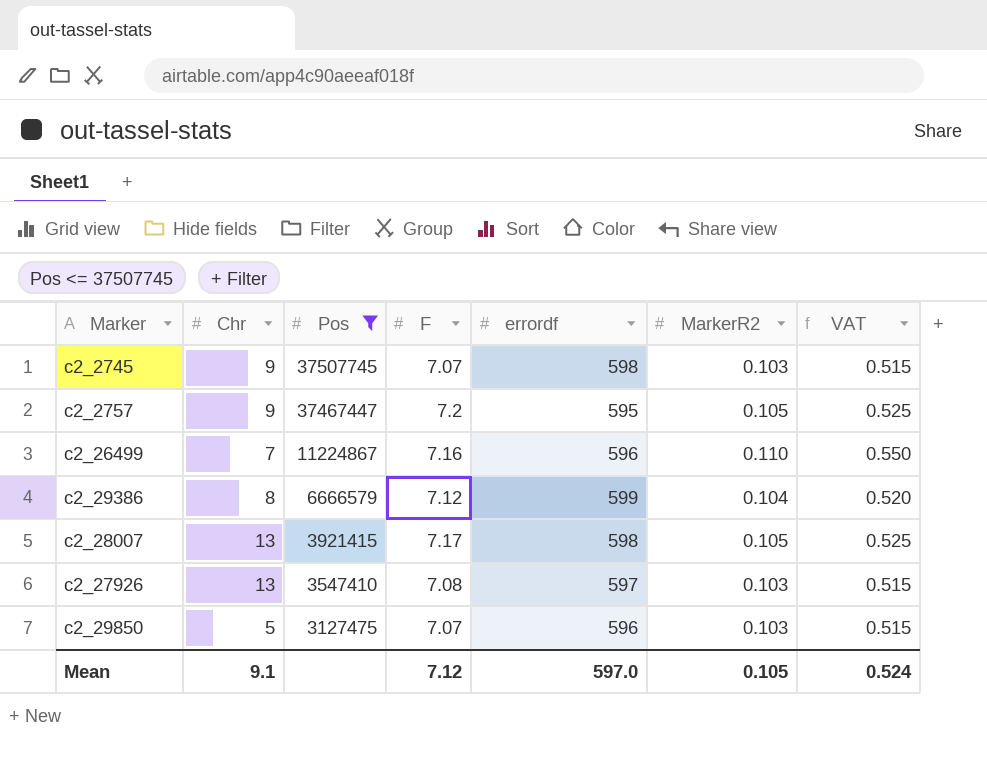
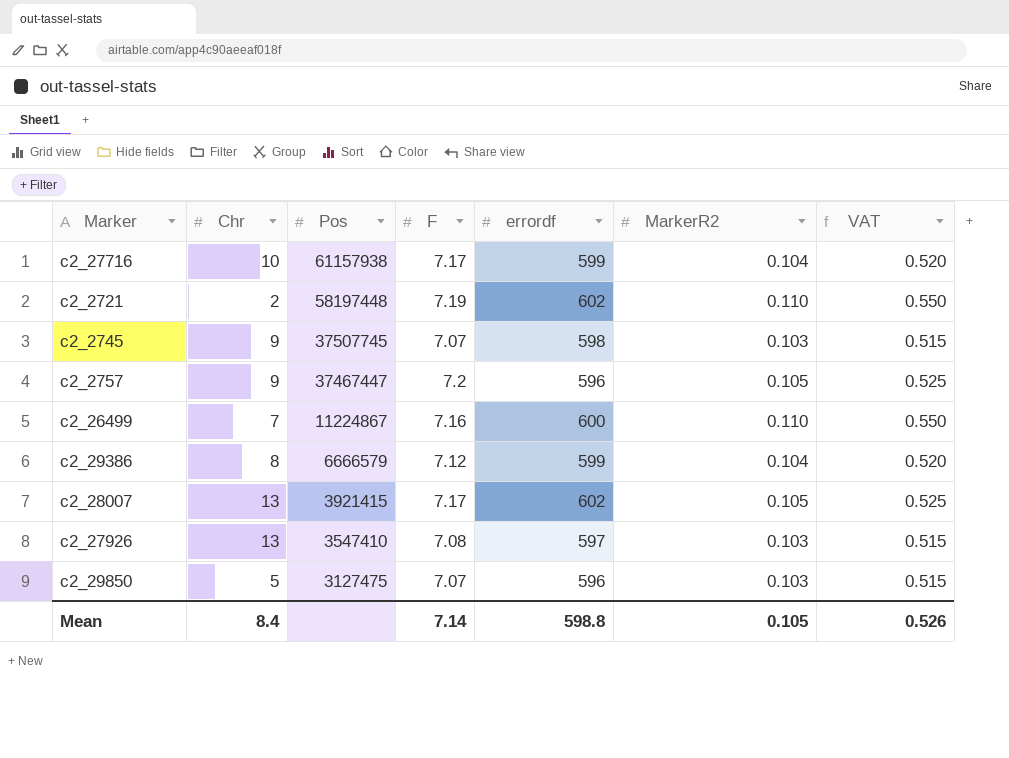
filter: Pos <= 37507745 -> none
c2_2757 | errordf: 595 -> 596
c2_26499 | errordf: 596 -> 600
c2_28007 | errordf: 598 -> 602
Mean | Chr: 9.1 -> 8.4
Mean | F: 7.12 -> 7.14
Mean | errordf: 597.0 -> 598.8
Mean | VAT: 0.524 -> 0.526

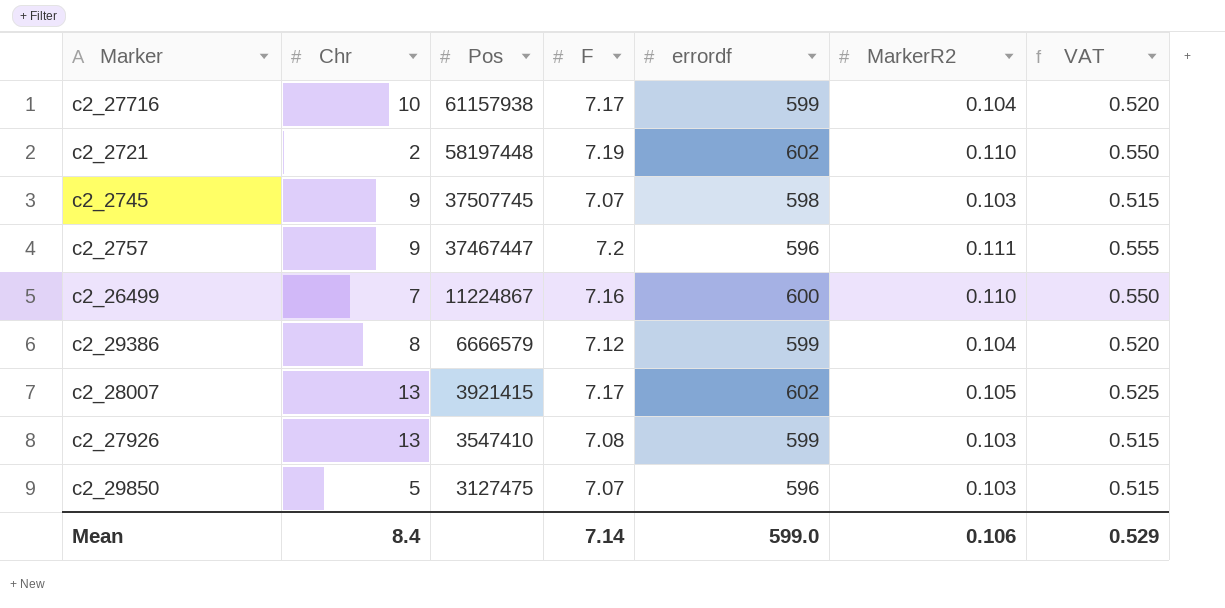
c2_2757 | MarkerR2: 0.105 -> 0.111
c2_2757 | VAT: 0.525 -> 0.555
c2_27926 | errordf: 597 -> 599
Mean | errordf: 598.8 -> 599.0
Mean | MarkerR2: 0.105 -> 0.106
Mean | VAT: 0.526 -> 0.529

